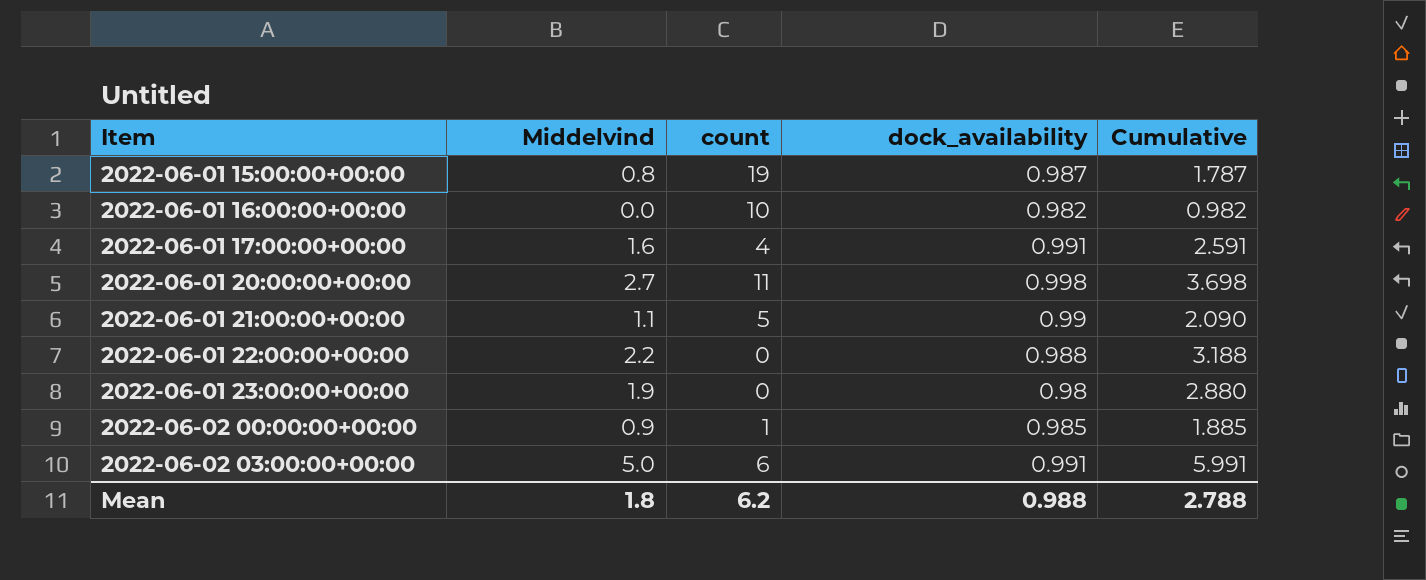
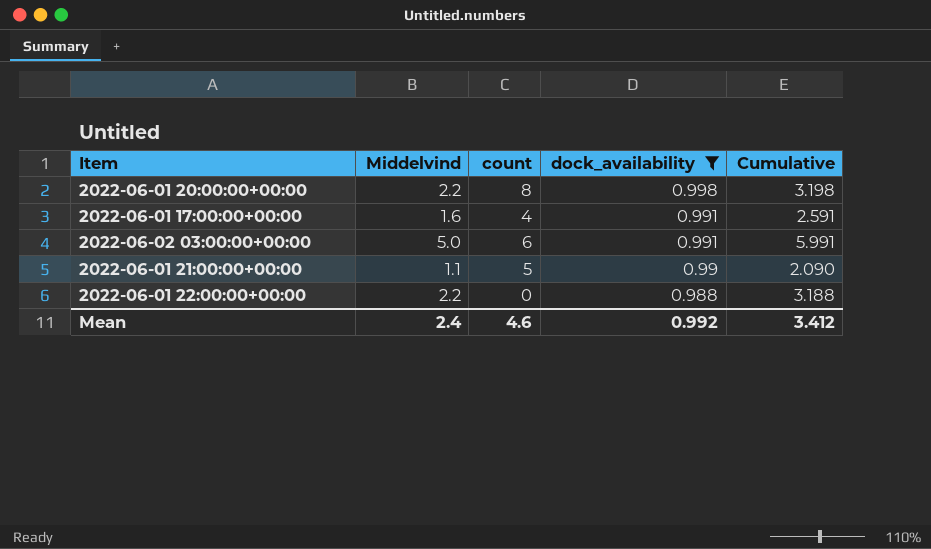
filter: none -> dock_availability >= 0.988
row order: Item ascending -> dock_availability descending
2022-06-01 20:00:00+00:00 | Middelvind: 2.7 -> 2.2
2022-06-01 20:00:00+00:00 | count: 11 -> 8
2022-06-01 20:00:00+00:00 | Cumulative: 3.698 -> 3.198
Mean | Middelvind: 1.8 -> 2.4
Mean | count: 6.2 -> 4.6
Mean | dock_availability: 0.988 -> 0.992
Mean | Cumulative: 2.788 -> 3.412

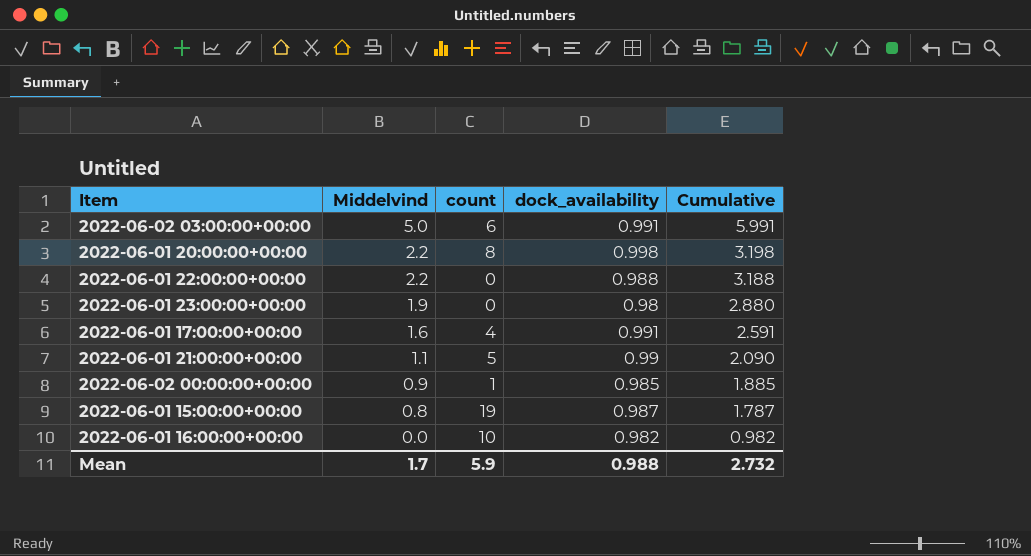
filter: dock_availability >= 0.988 -> none
row order: dock_availability descending -> Middelvind descending
Mean | Middelvind: 2.4 -> 1.7
Mean | count: 4.6 -> 5.9
Mean | dock_availability: 0.992 -> 0.988
Mean | Cumulative: 3.412 -> 2.732

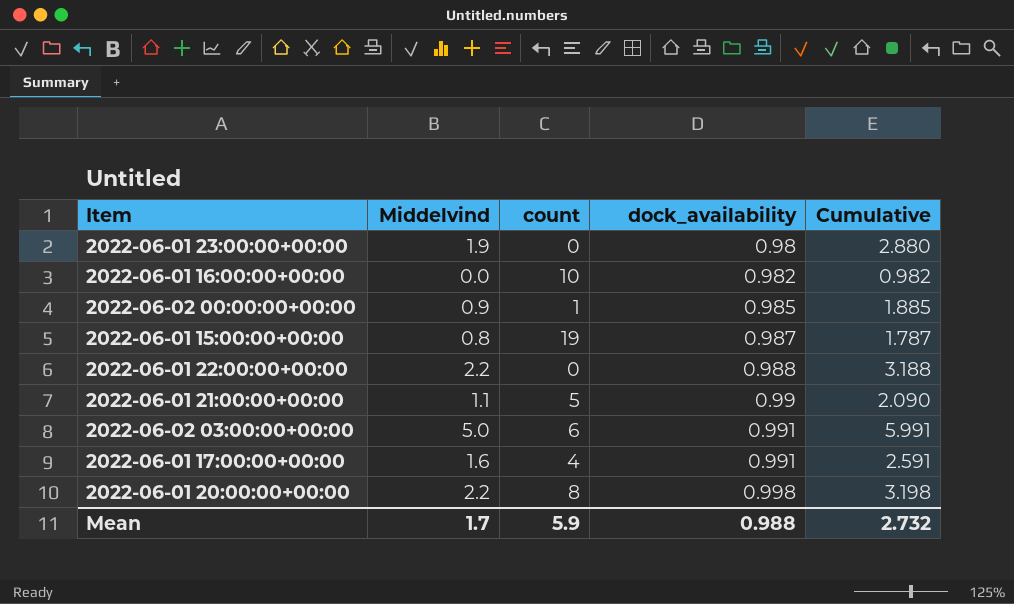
row order: Middelvind descending -> dock_availability ascending

